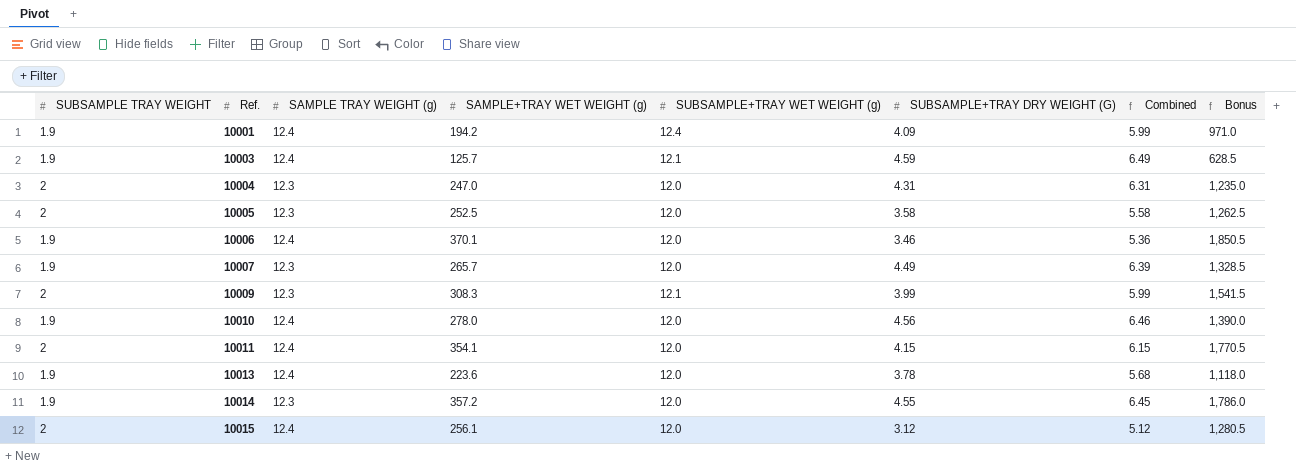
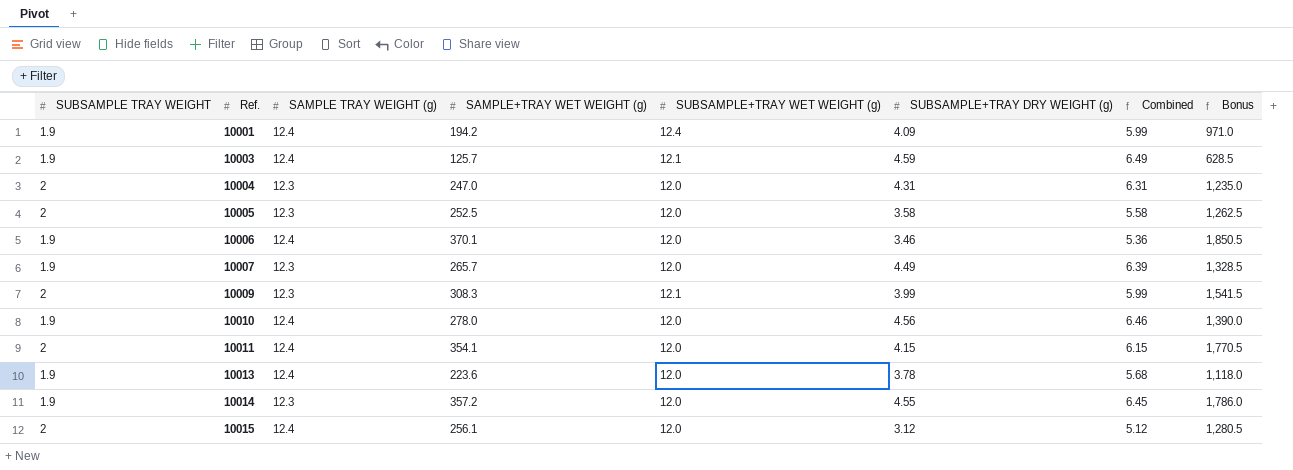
column name: SUBSAMPLE+TRAY DRY WEIGHT (G) -> SUBSAMPLE+TRAY DRY WEIGHT (g)

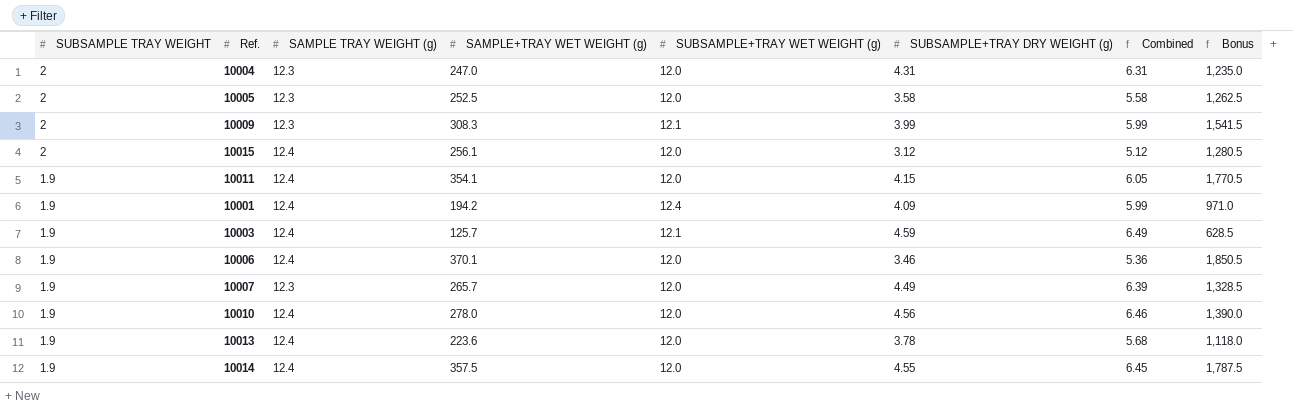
row order: Ref. ascending -> SUBSAMPLE TRAY WEIGHT descending
10011 | SUBSAMPLE TRAY WEIGHT: 2 -> 1.9
10011 | Combined: 6.15 -> 6.05
10014 | SAMPLE TRAY WEIGHT (g): 12.3 -> 12.4
10014 | SAMPLE+TRAY WET WEIGHT (g): 357.2 -> 357.5
10014 | Bonus: 1,786.0 -> 1,787.5

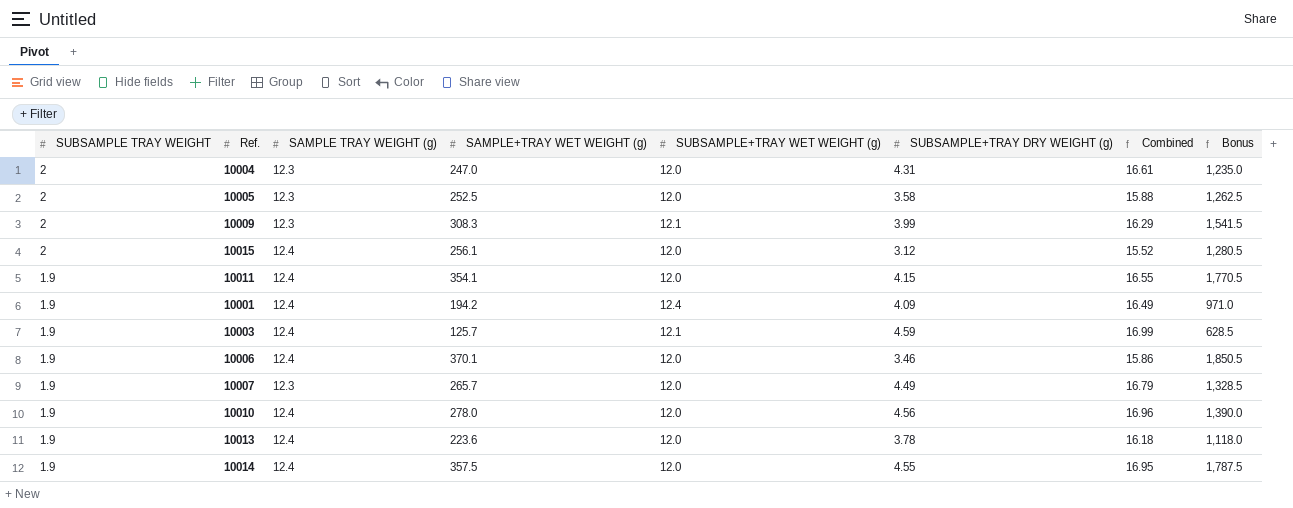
column Combined | formula: [SUBSAMPLE TRAY WEIGHT] + [SUBSAMPLE+TRAY DRY WEIGHT (g)] -> [SAMPLE TRAY WEIGHT (g)] + [SUBSAMPLE+TRAY DRY WEIGHT (g)]

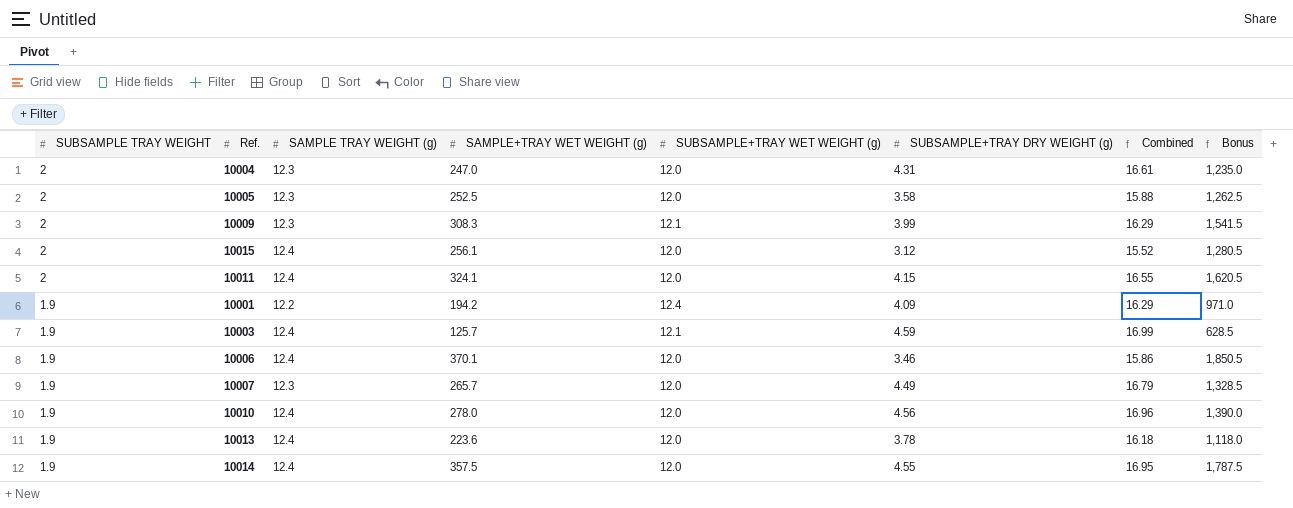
10011 | SUBSAMPLE TRAY WEIGHT: 1.9 -> 2
10011 | SAMPLE+TRAY WET WEIGHT (g): 354.1 -> 324.1
10011 | Bonus: 1,770.5 -> 1,620.5
10001 | SAMPLE TRAY WEIGHT (g): 12.4 -> 12.2
10001 | Combined: 16.49 -> 16.29

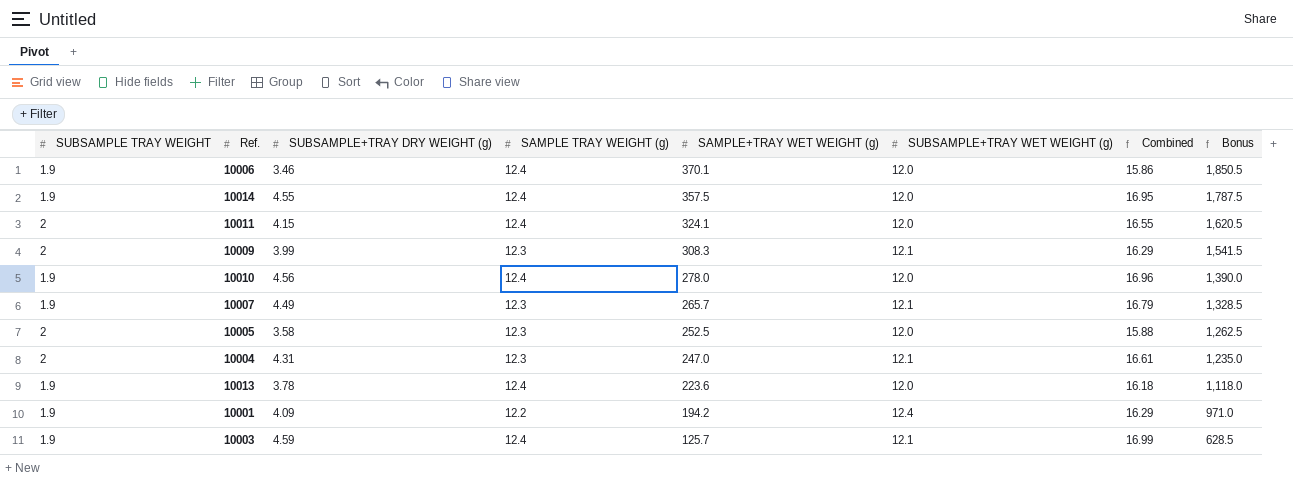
row order: SUBSAMPLE TRAY WEIGHT descending -> SAMPLE+TRAY WET WEIGHT (g) descending
column SUBSAMPLE+TRAY DRY WEIGHT (g) | position: 6 -> 3
row 10015: 2 | 12.4 | 256.1 | 12.0 | 3.12 | 15.52 | 1,280.5 -> none
10007 | SUBSAMPLE+TRAY WET WEIGHT (g): 12.0 -> 12.1
10004 | SUBSAMPLE+TRAY WET WEIGHT (g): 12.0 -> 12.1

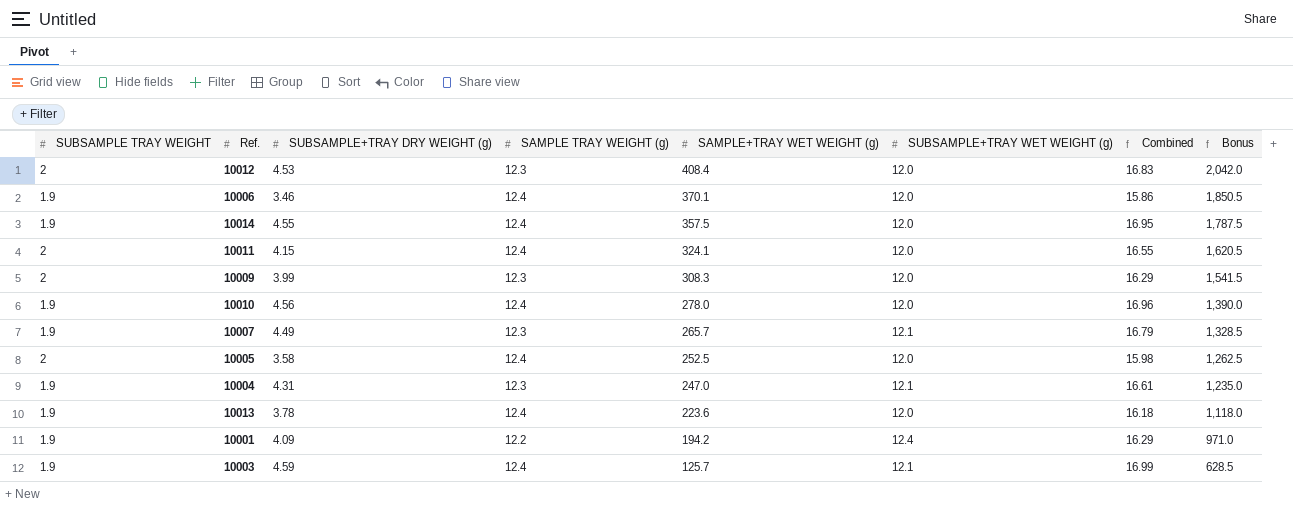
row 10012: none -> 2 | 4.53 | 12.3 | 408.4 | 12.0 | 16.83 | 2,042.0
10009 | SUBSAMPLE+TRAY WET WEIGHT (g): 12.1 -> 12.0
10005 | SAMPLE TRAY WEIGHT (g): 12.3 -> 12.4
10005 | Combined: 15.88 -> 15.98
10004 | SUBSAMPLE TRAY WEIGHT: 2 -> 1.9

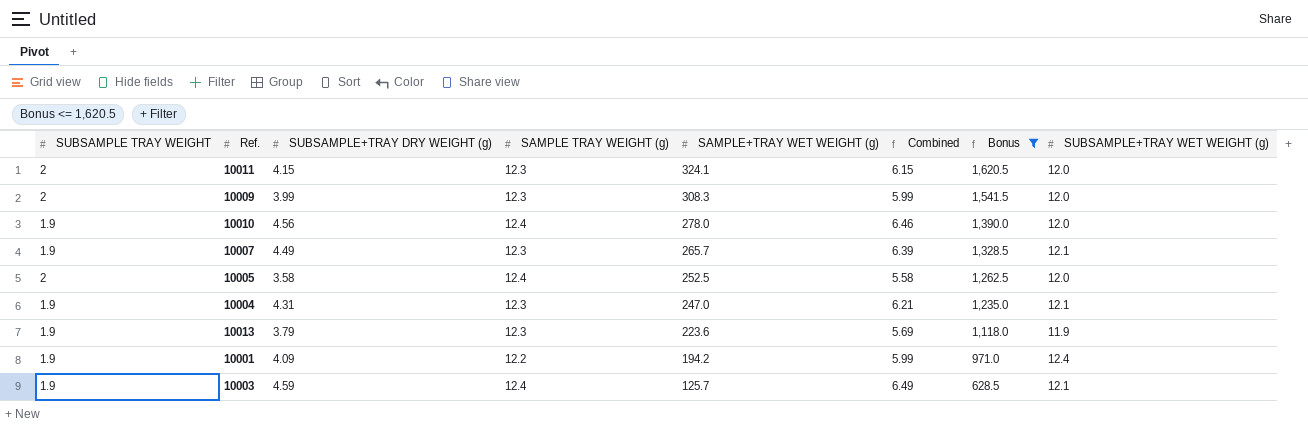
filter: none -> Bonus <= 1,620.5
column Combined | formula: [SUBSAMPLE+TRAY DRY WEIGHT (g)] + [SAMPLE TRAY WEIGHT (g)] -> [SUBSAMPLE TRAY WEIGHT] + [SUBSAMPLE+TRAY DRY WEIGHT (g)]
column SUBSAMPLE+TRAY WET WEIGHT (g) | position: 6 -> 8
10011 | SAMPLE TRAY WEIGHT (g): 12.4 -> 12.3
10013 | SUBSAMPLE+TRAY DRY WEIGHT (g): 3.78 -> 3.79
10013 | SAMPLE TRAY WEIGHT (g): 12.4 -> 12.3
10013 | SUBSAMPLE+TRAY WET WEIGHT (g): 12.0 -> 11.9

